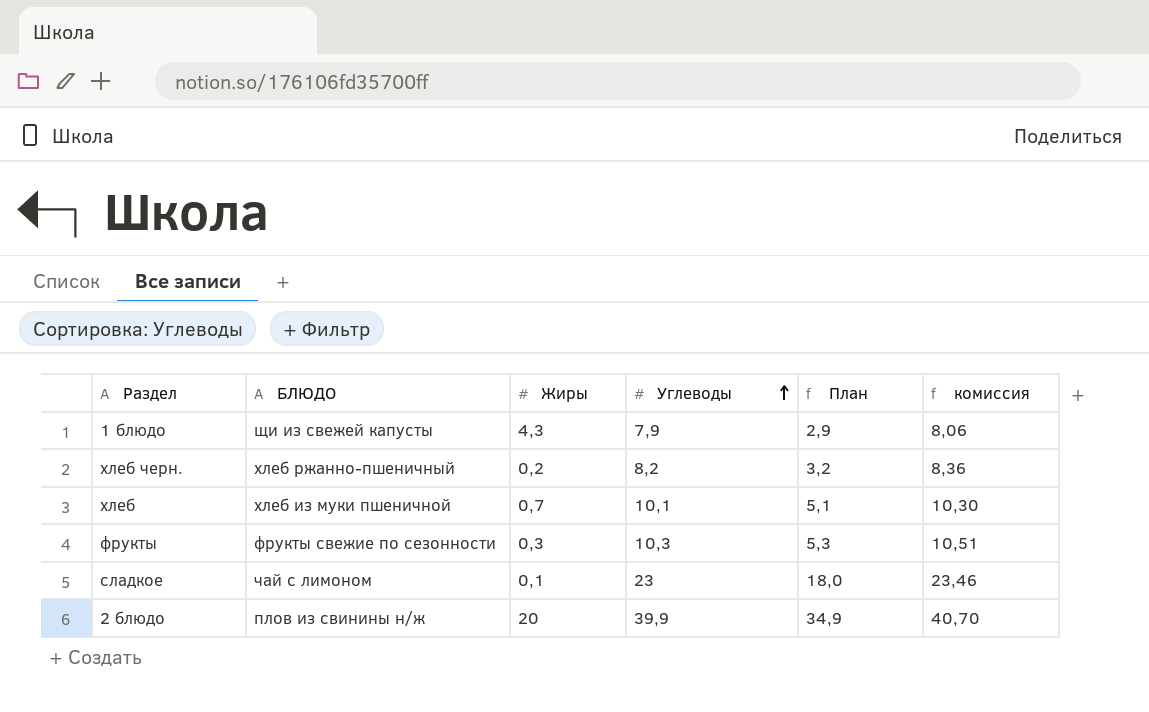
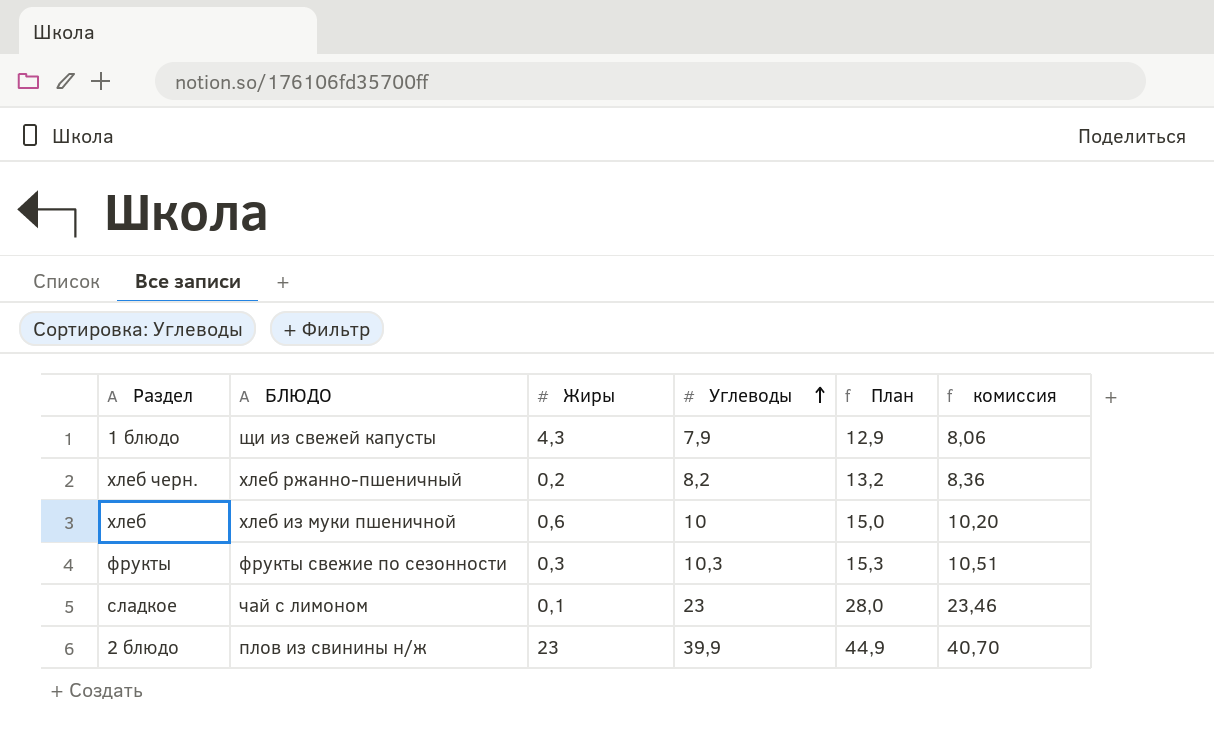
column План | formula: [Углеводы] - 5 -> [Углеводы] + 5
хлеб | Жиры: 0,7 -> 0,6
хлеб | Углеводы: 10,1 -> 10
хлеб | комиссия: 10,30 -> 10,20
2 блюдо | Жиры: 20 -> 23

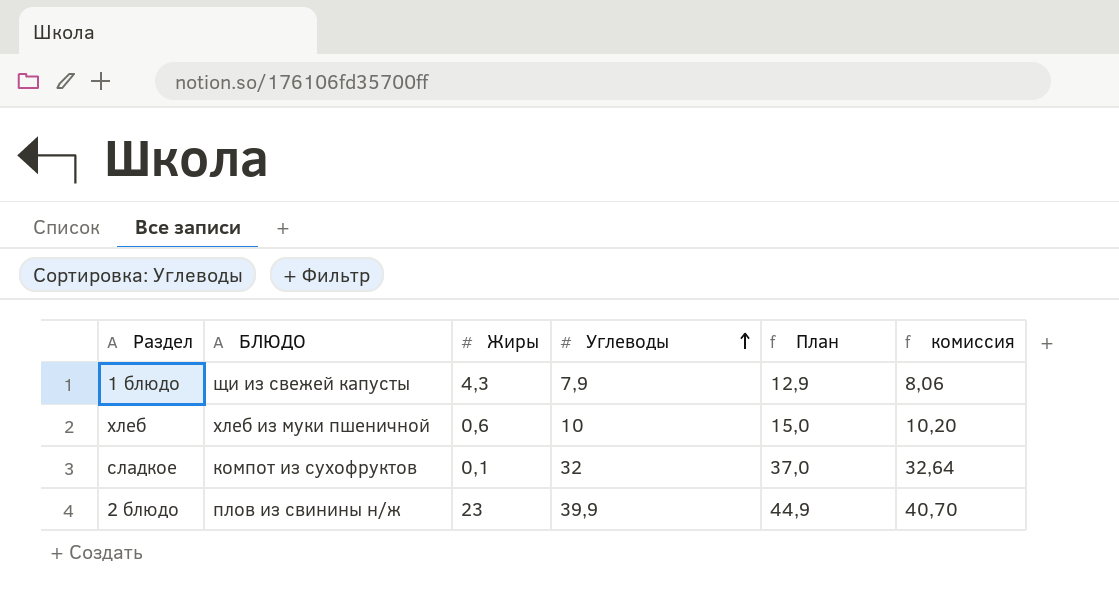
row хлеб черн.: хлеб ржанно-пшеничный | 0,2 | 8,2 | 13,2 | 8,36 -> none
row фрукты: фрукты свежие по сезонности | 0,3 | 10,3 | 15,3 | 10,51 -> none
сладкое | БЛЮДО: чай с лимоном -> компот из сухофруктов
сладкое | Углеводы: 23 -> 32
сладкое | План: 28,0 -> 37,0
сладкое | комиссия: 23,46 -> 32,64

